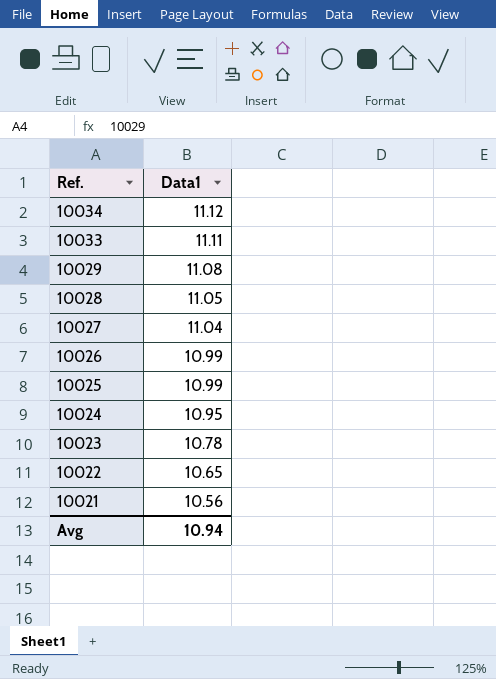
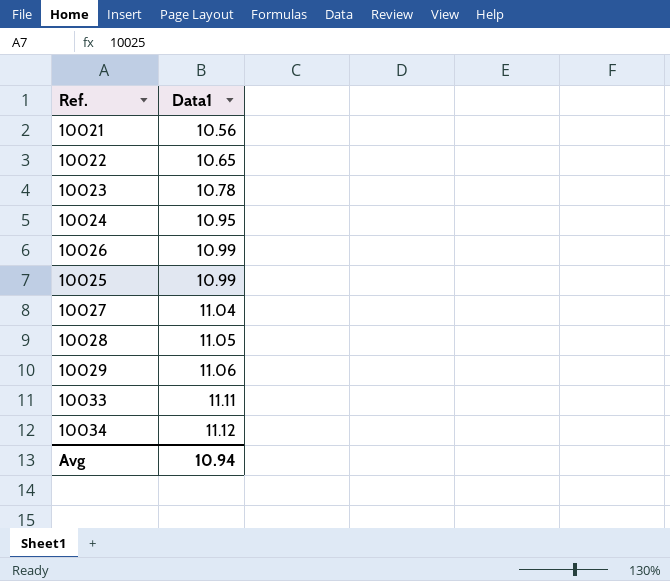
row order: Ref. descending -> Data1 ascending
10029 | Data1: 11.08 -> 11.06

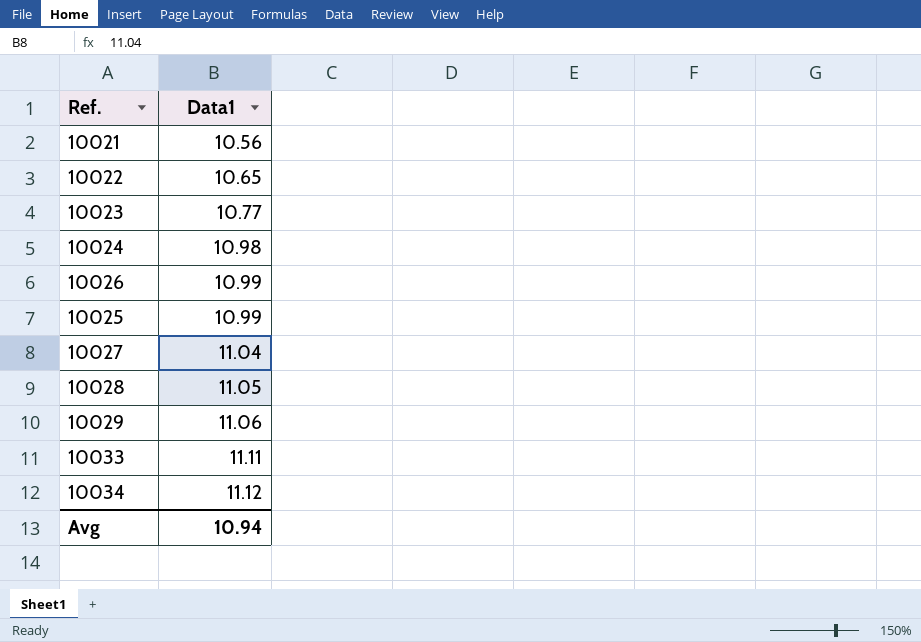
10023 | Data1: 10.78 -> 10.77
10024 | Data1: 10.95 -> 10.98

